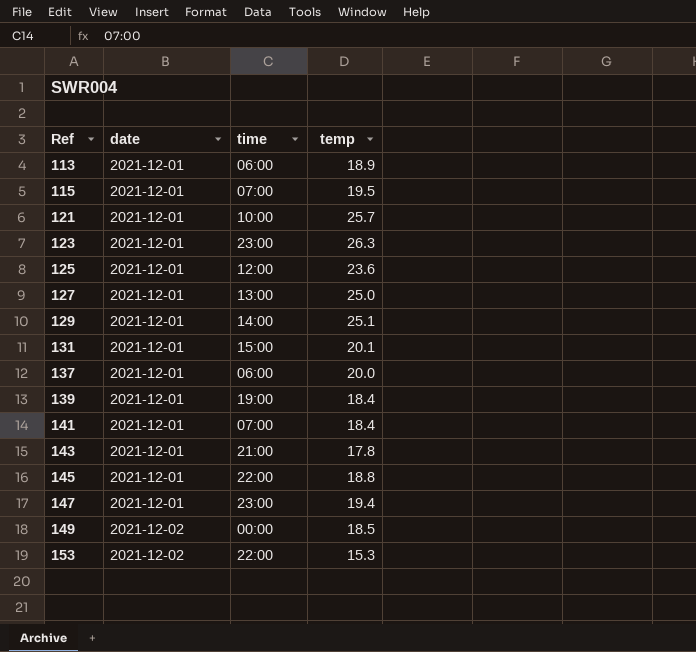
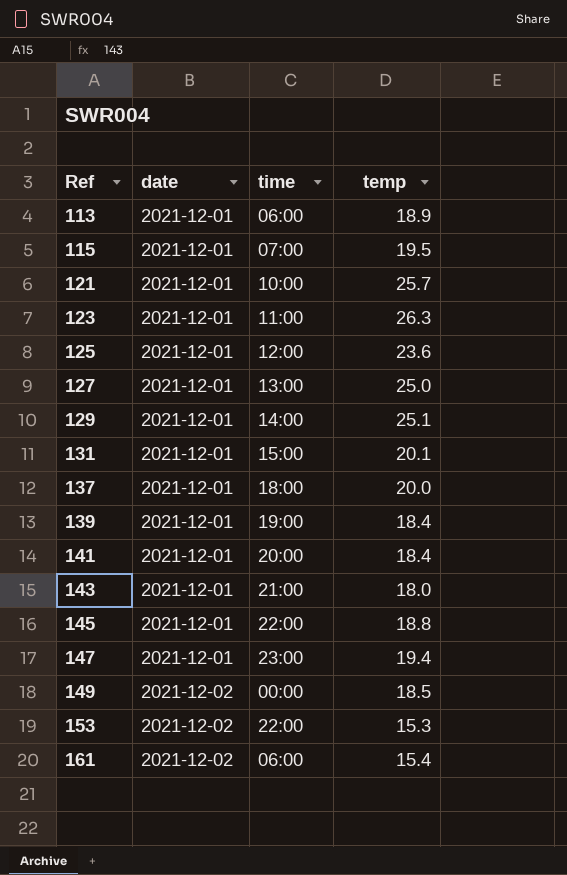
123 | time: 23:00 -> 11:00
137 | time: 06:00 -> 18:00
141 | time: 07:00 -> 20:00
143 | temp: 17.8 -> 18.0
row 161: none -> 2021-12-02 | 06:00 | 15.4

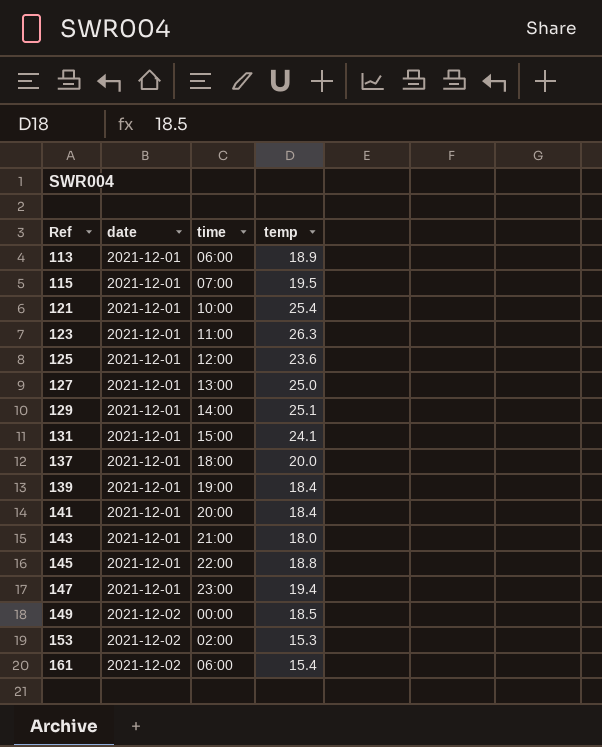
121 | temp: 25.7 -> 25.4
131 | temp: 20.1 -> 24.1
153 | time: 22:00 -> 02:00

